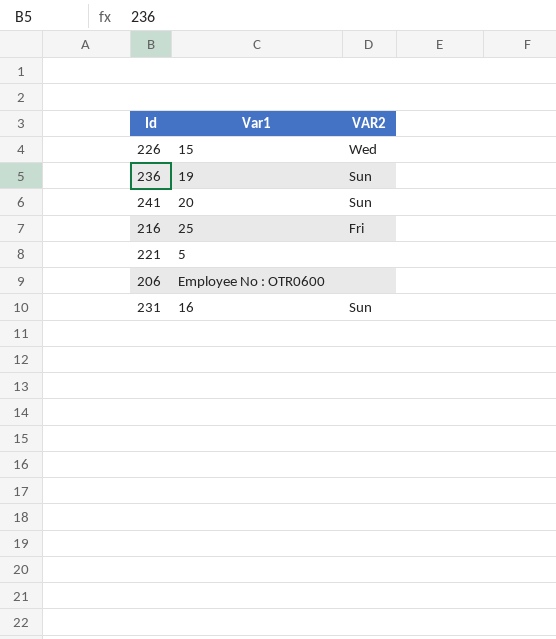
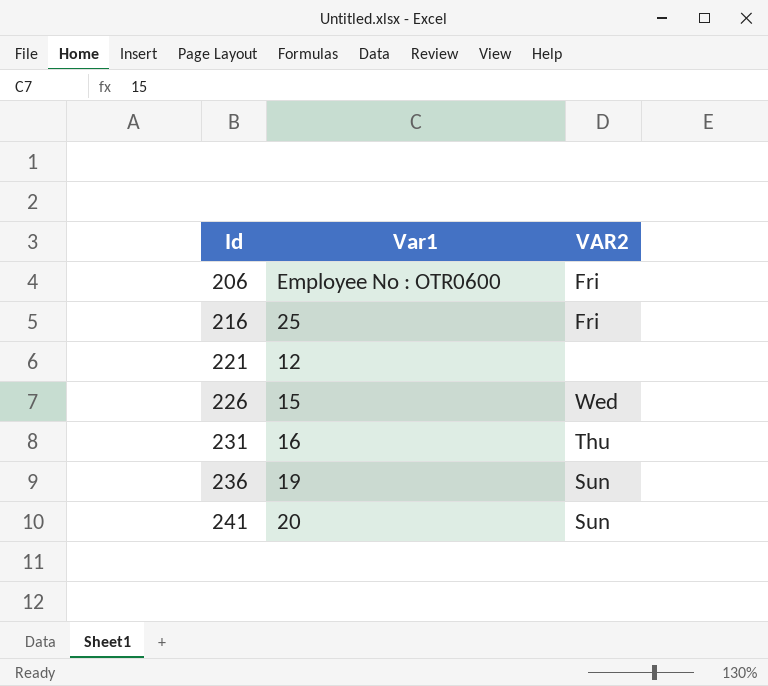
row order: none -> Id ascending
206 | VAR2: none -> Fri
221 | Var1: 5 -> 12
231 | VAR2: Sun -> Thu

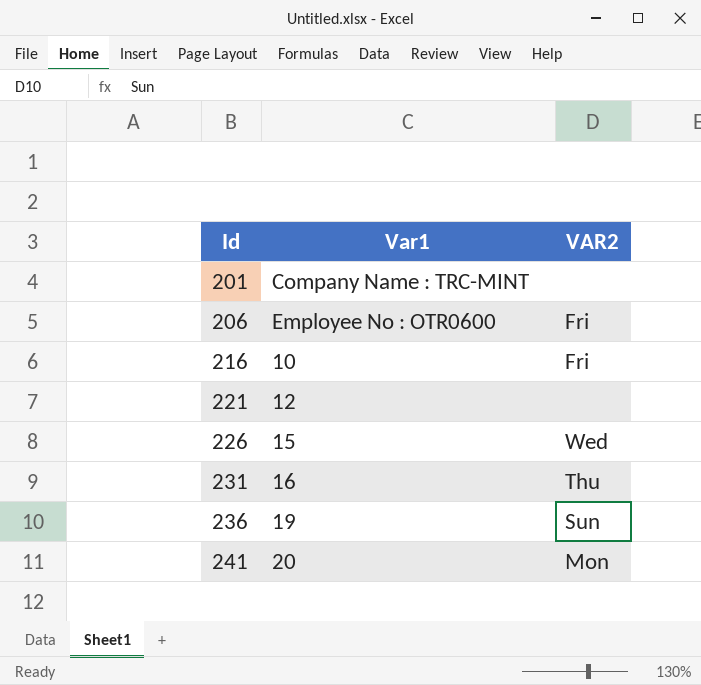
row 201: none -> Company Name : TRC-MINT | none
216 | Var1: 25 -> 10
241 | VAR2: Sun -> Mon

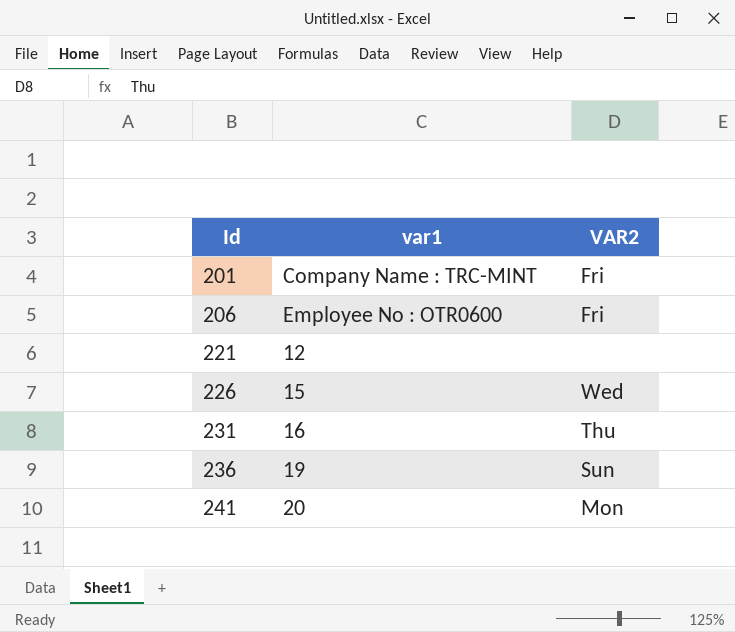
column name: Var1 -> var1
row 216: 10 | Fri -> none
201 | VAR2: none -> Fri

